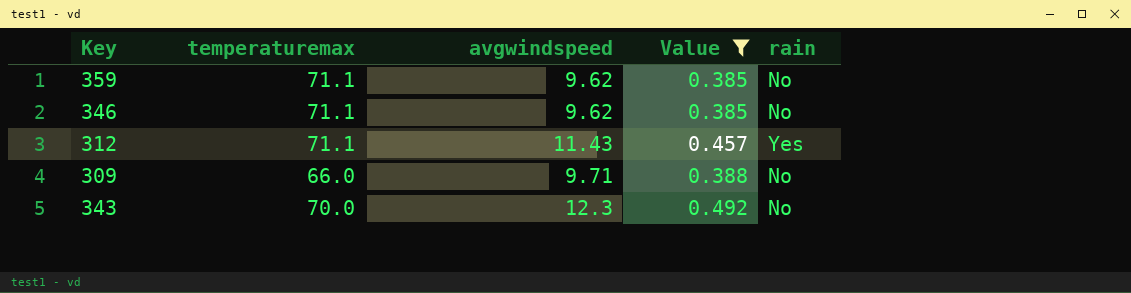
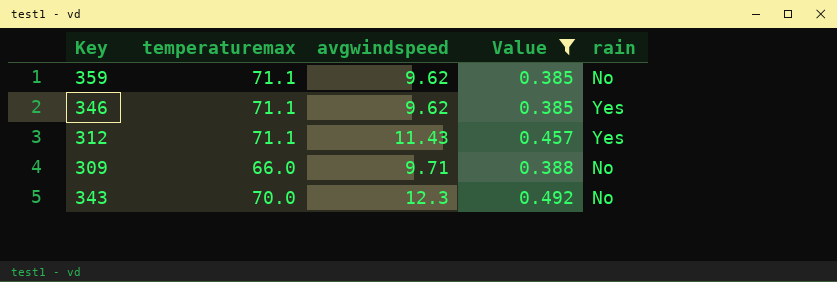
346 | rain: No -> Yes

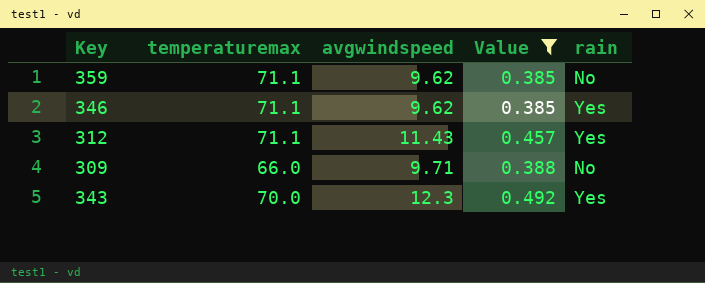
343 | rain: No -> Yes

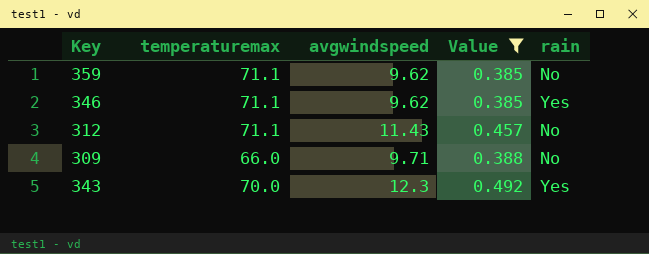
312 | rain: Yes -> No

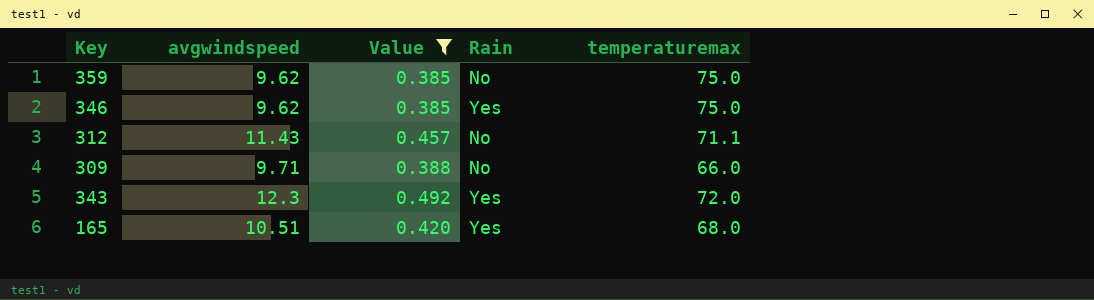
column name: rain -> Rain
column temperaturemax | position: 2 -> 5
359 | temperaturemax: 71.1 -> 75.0
346 | temperaturemax: 71.1 -> 75.0
343 | temperaturemax: 70.0 -> 72.0
row 165: none -> 10.51 | 0.420 | Yes | 68.0

